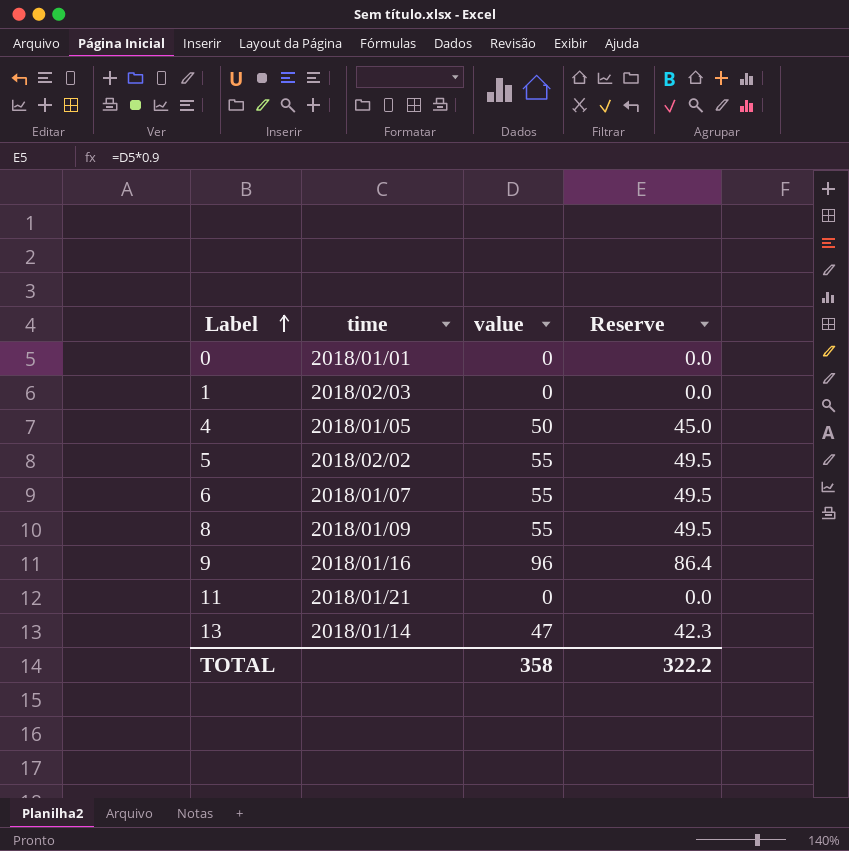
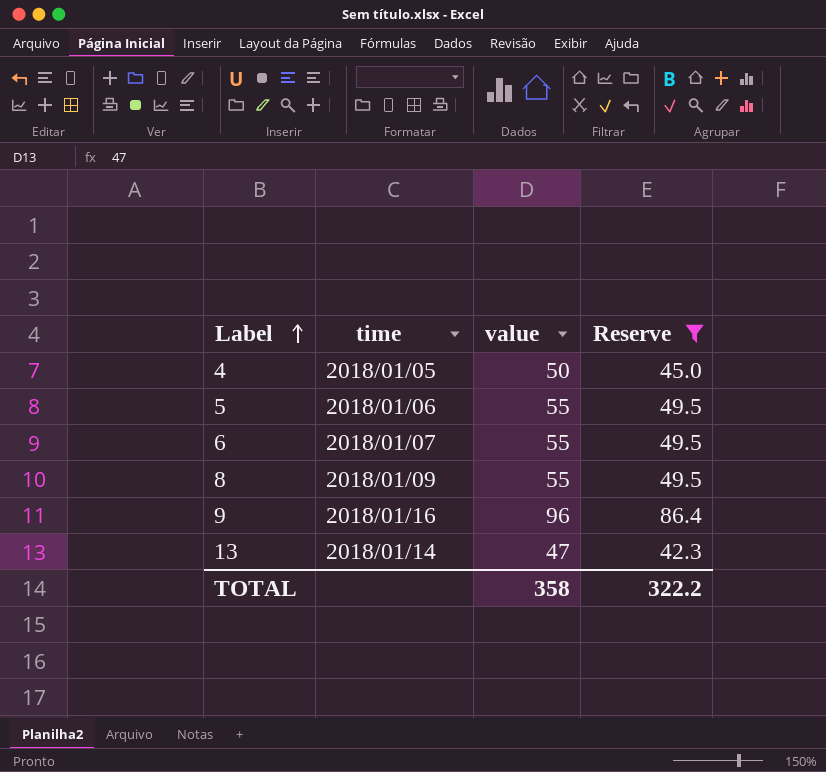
filter: none -> Reserve != 0.0
5 | time: 2018/02/02 -> 2018/01/06

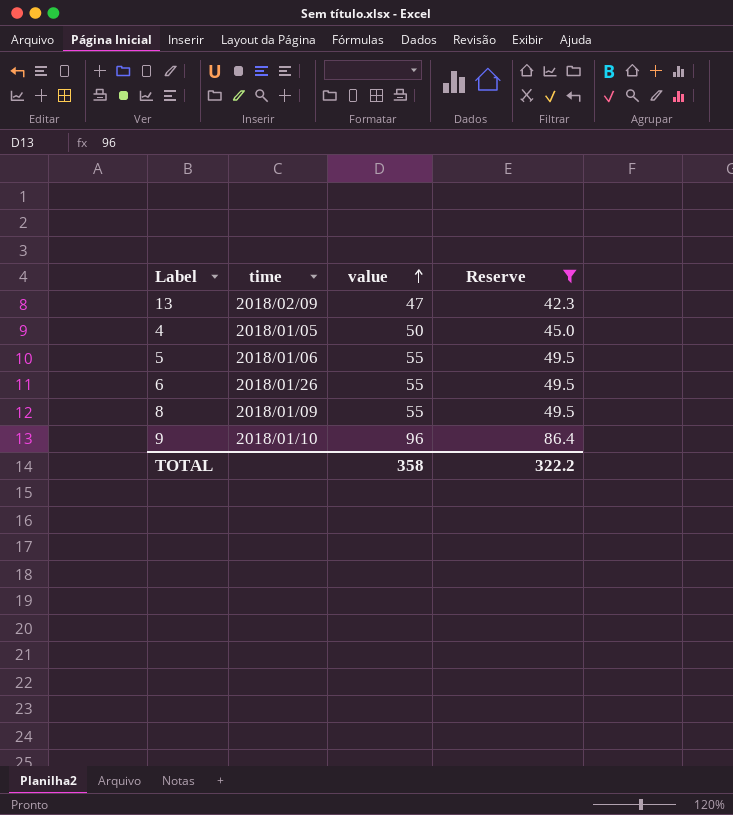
row order: Label ascending -> value ascending
13 | time: 2018/01/14 -> 2018/02/09
6 | time: 2018/01/07 -> 2018/01/26
9 | time: 2018/01/16 -> 2018/01/10

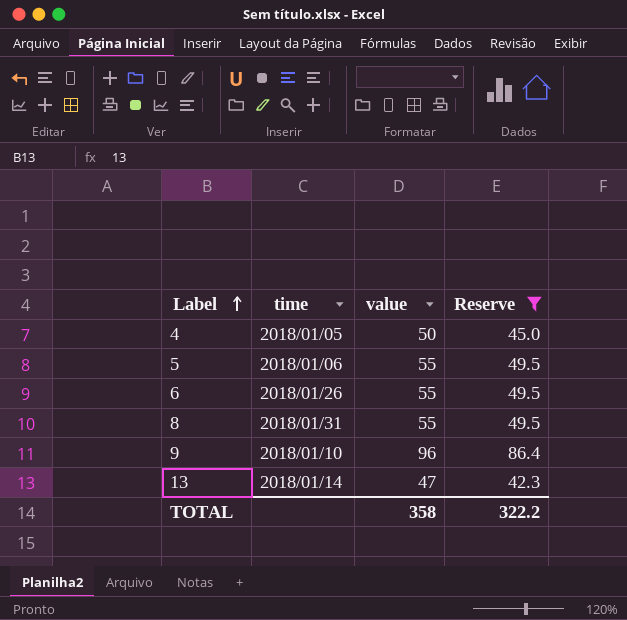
row order: value ascending -> Label ascending
8 | time: 2018/01/09 -> 2018/01/31
13 | time: 2018/02/09 -> 2018/01/14

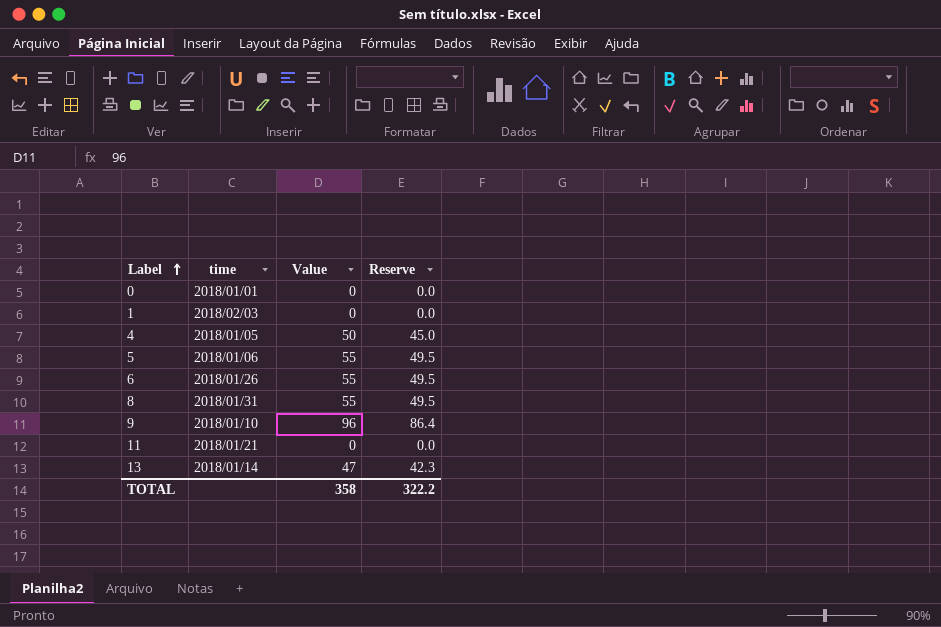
filter: Reserve != 0.0 -> none
column name: value -> Value

